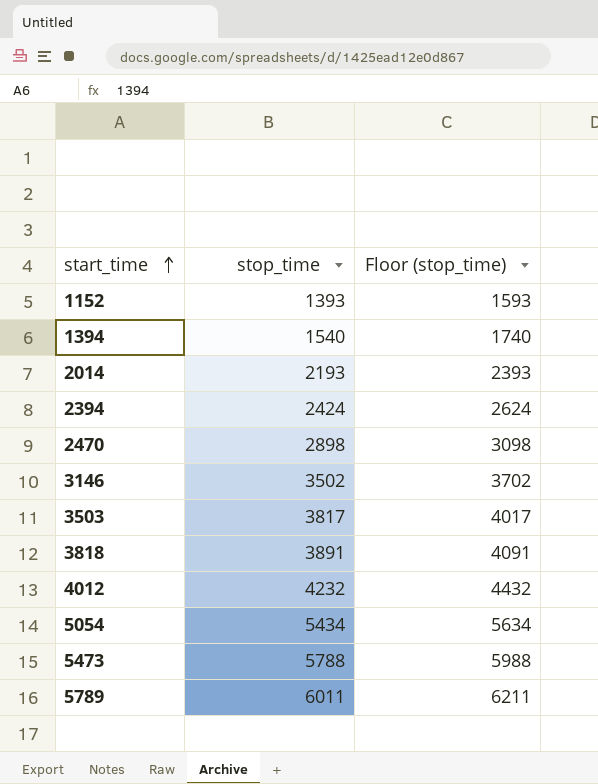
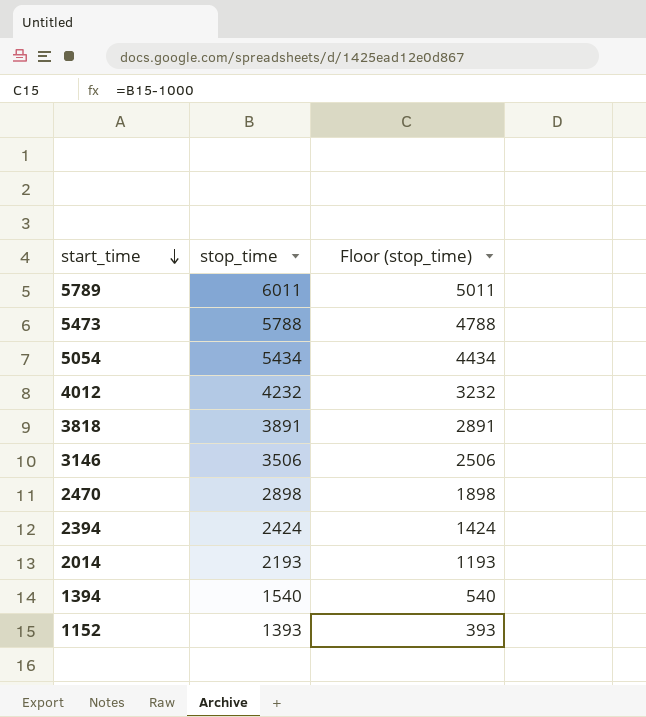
row order: start_time ascending -> start_time descending
column Floor (stop_time) | formula: [stop_time] + 200 -> [stop_time] - 1000
row 3503: 3817 | 4017 -> none
3146 | stop_time: 3502 -> 3506

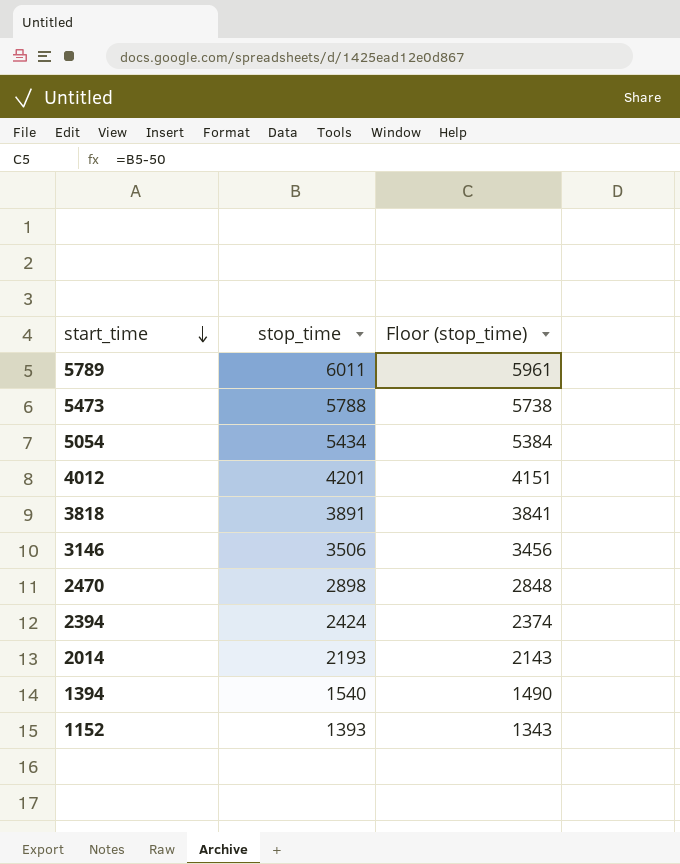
column Floor (stop_time) | formula: [stop_time] - 1000 -> [stop_time] - 50
4012 | stop_time: 4232 -> 4201

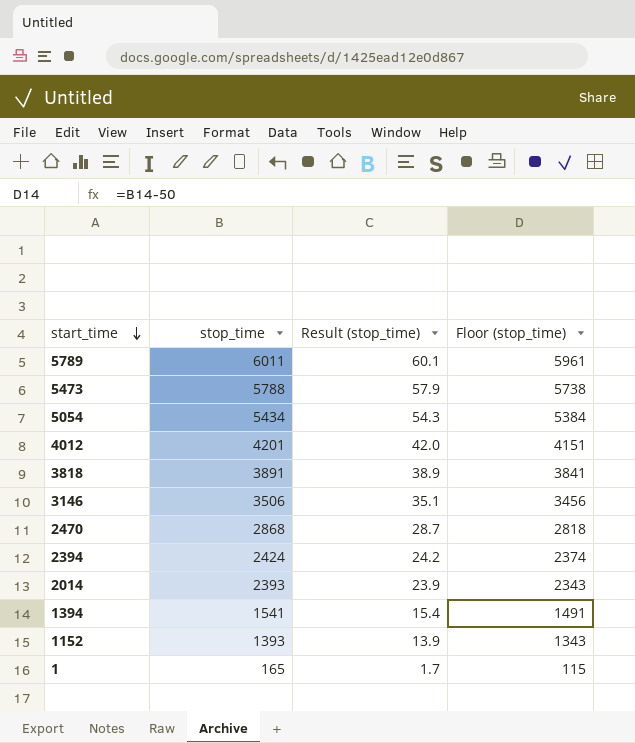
column Result (stop_time) | formula: none -> [stop_time] * 0.01
2470 | stop_time: 2898 -> 2868
2470 | Floor (stop_time): 2848 -> 2818
2014 | stop_time: 2193 -> 2393
2014 | Floor (stop_time): 2143 -> 2343
1394 | stop_time: 1540 -> 1541
1394 | Floor (stop_time): 1490 -> 1491
row 1: none -> 165 | 1.7 | 115

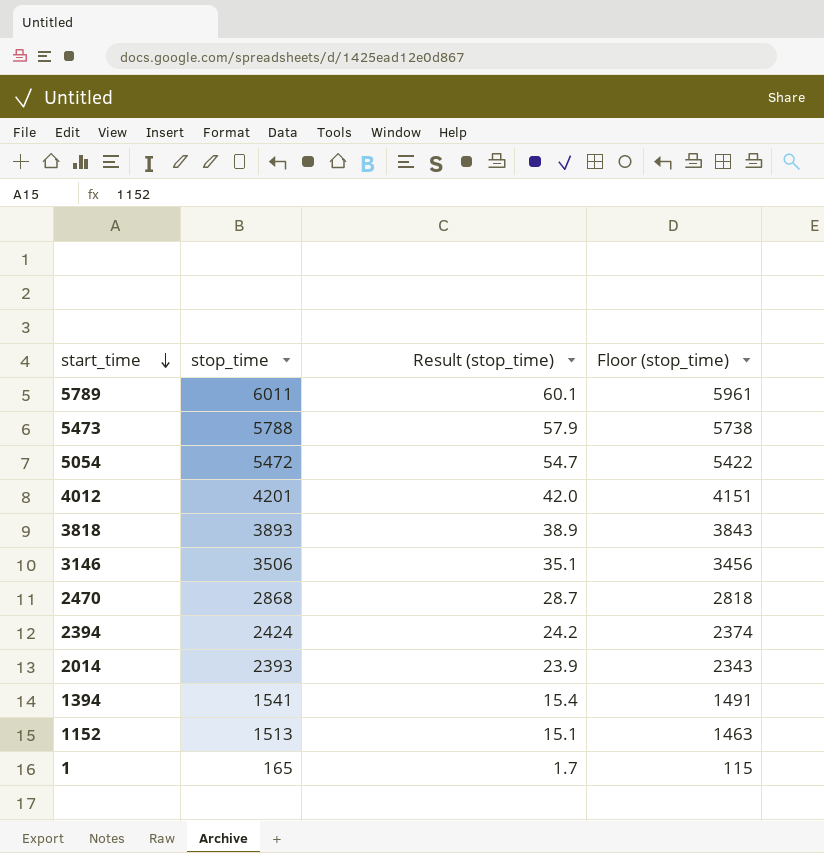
5054 | stop_time: 5434 -> 5472
5054 | Result (stop_time): 54.3 -> 54.7
5054 | Floor (stop_time): 5384 -> 5422
3818 | stop_time: 3891 -> 3893
3818 | Floor (stop_time): 3841 -> 3843
1152 | stop_time: 1393 -> 1513
1152 | Result (stop_time): 13.9 -> 15.1
1152 | Floor (stop_time): 1343 -> 1463

